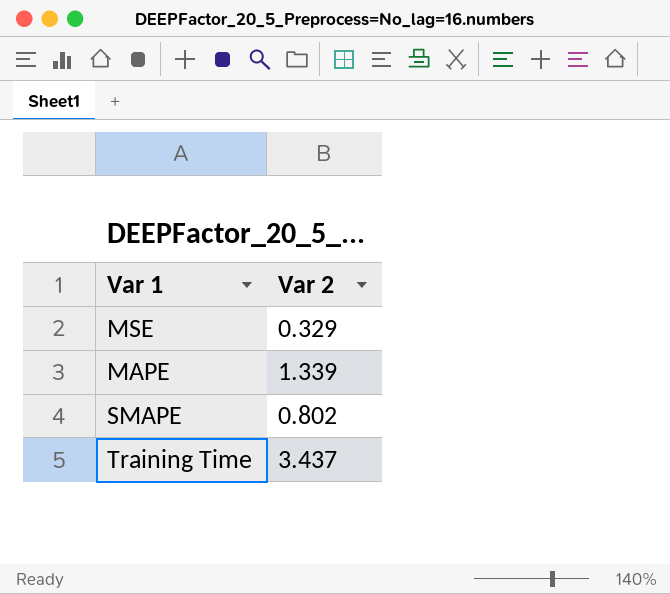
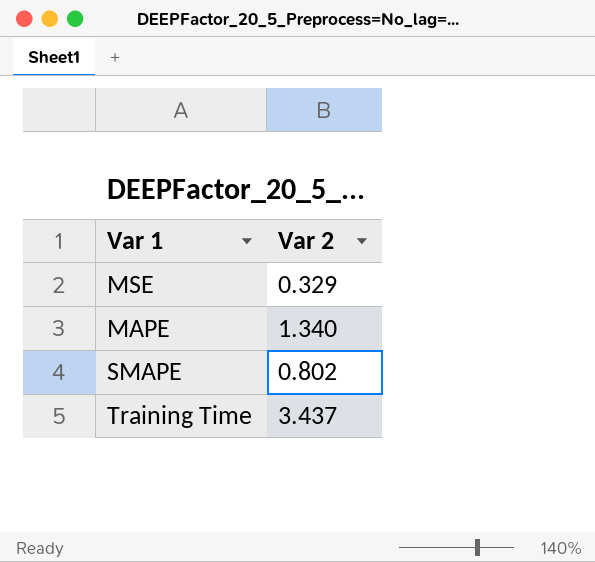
MAPE | Var 2: 1.339 -> 1.340

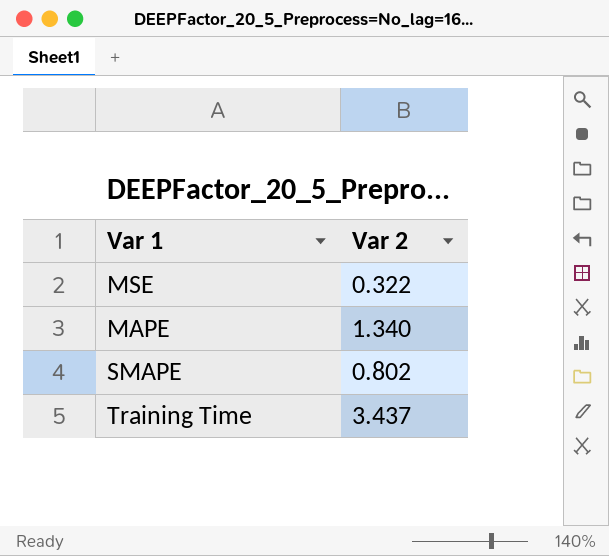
MSE | Var 2: 0.329 -> 0.322

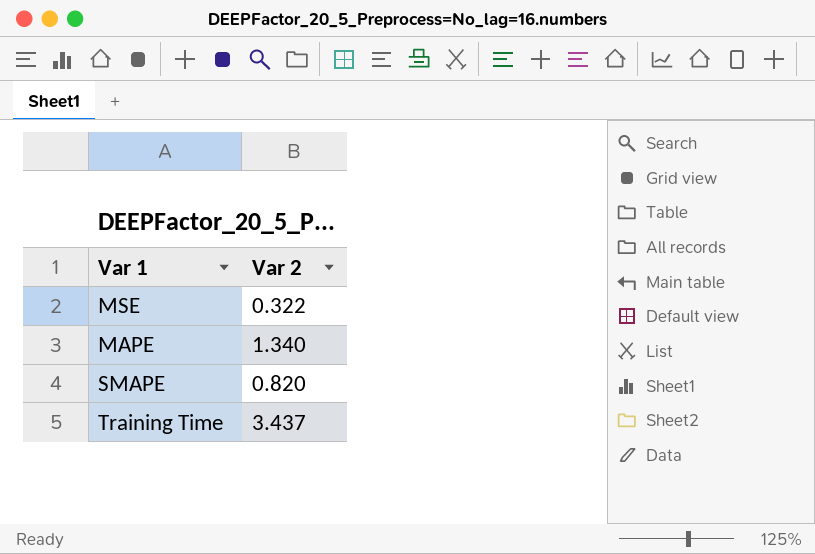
SMAPE | Var 2: 0.802 -> 0.820

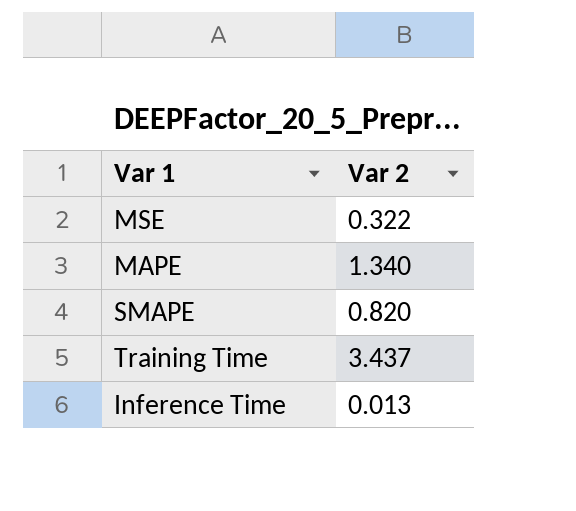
row Inference Time: none -> 0.013

